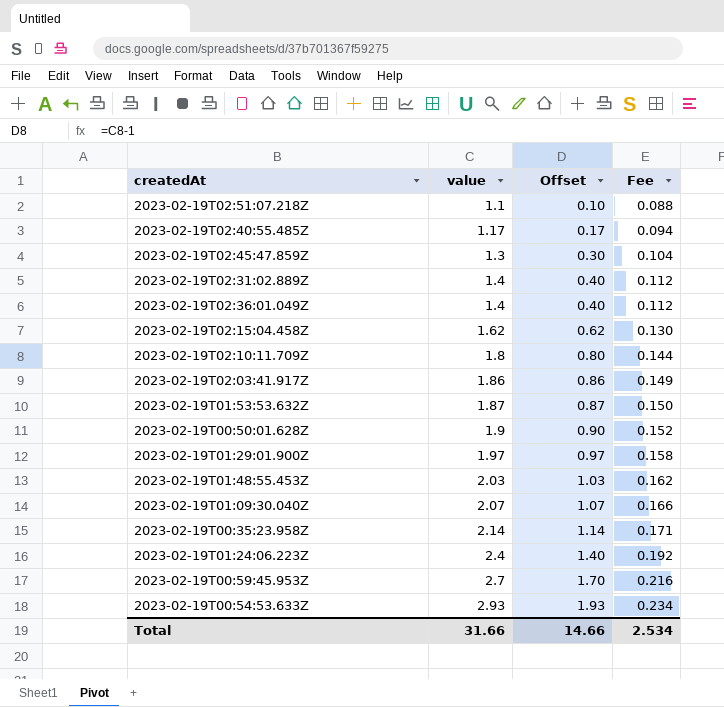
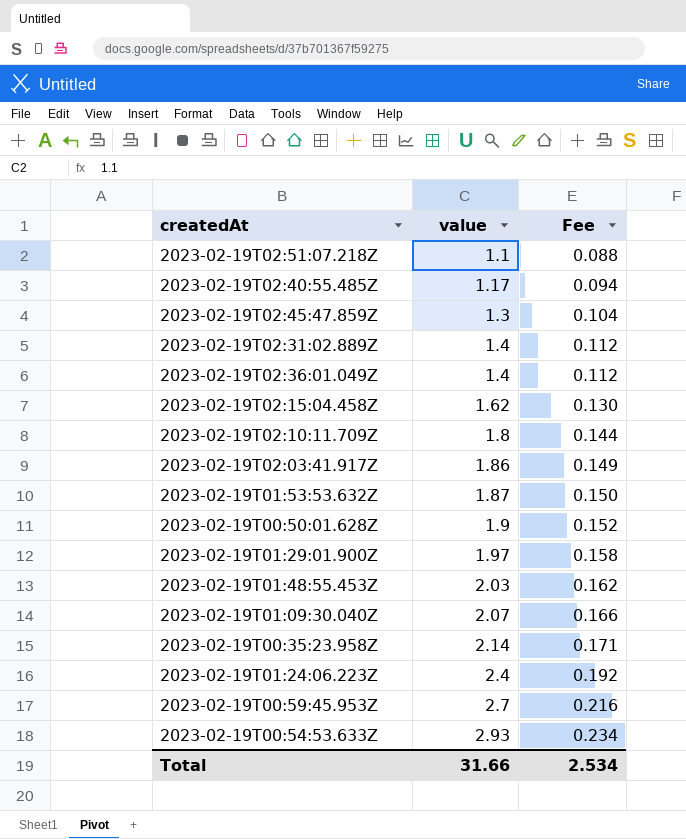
column Offset | formula: [value] - 1 -> none

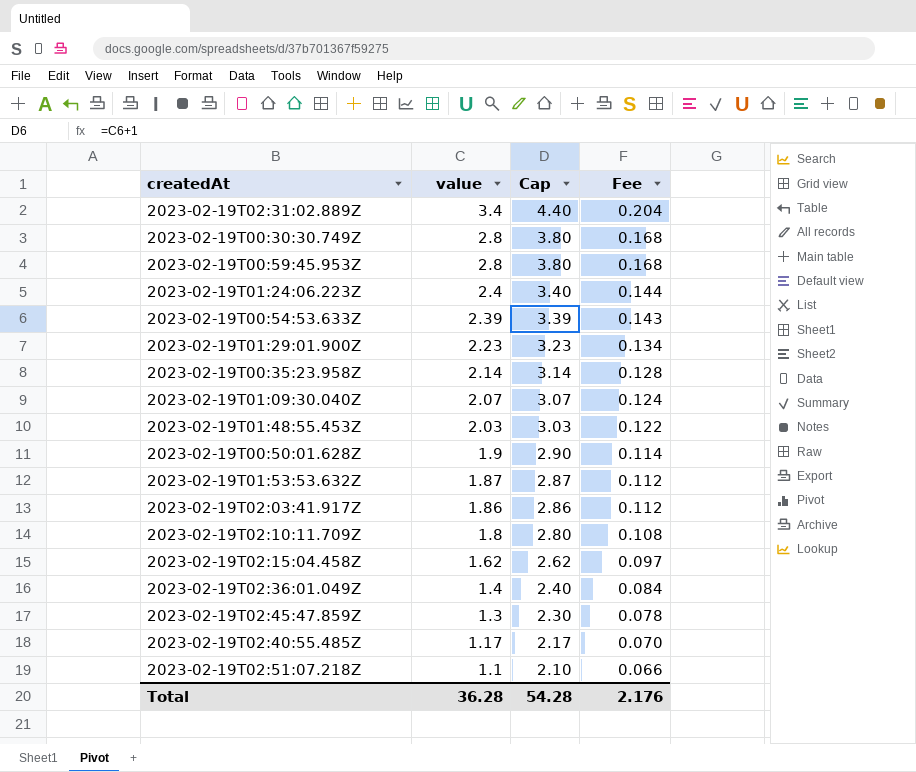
row order: value ascending -> value descending
column Cap | formula: none -> [value] + 1
column Fee | formula: [value] * 0.08 -> [value] * 0.06
2023-02-19T02:31:02.889Z | value: 1.4 -> 3.4
row 2023-02-19T00:30:30.749Z: none -> 2.8 | 3.80 | 0.168
2023-02-19T00:59:45.953Z | value: 2.7 -> 2.8
2023-02-19T00:54:53.633Z | value: 2.93 -> 2.39
2023-02-19T01:29:01.900Z | value: 1.97 -> 2.23
Total | value: 31.66 -> 36.28
Total | Fee: 2.534 -> 2.176

